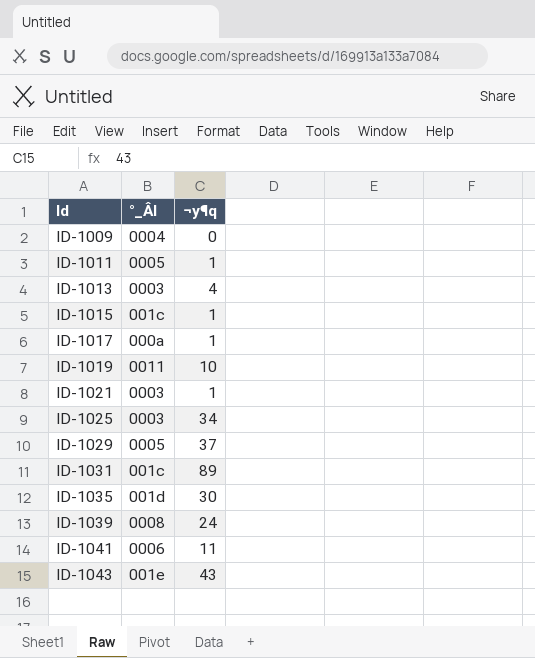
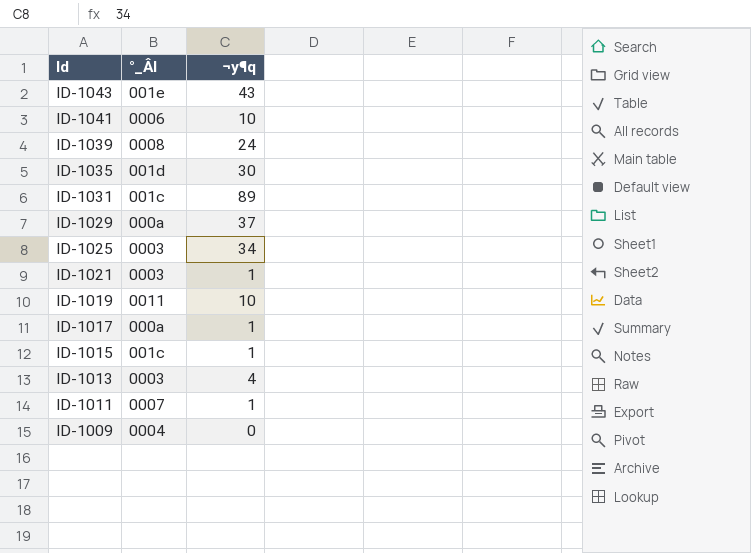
row order: Id ascending -> Id descending
ID-1041 | ¬y¶q: 11 -> 10
ID-1029 | °_ÂI: 0005 -> 000a
ID-1011 | °_ÂI: 0005 -> 0007

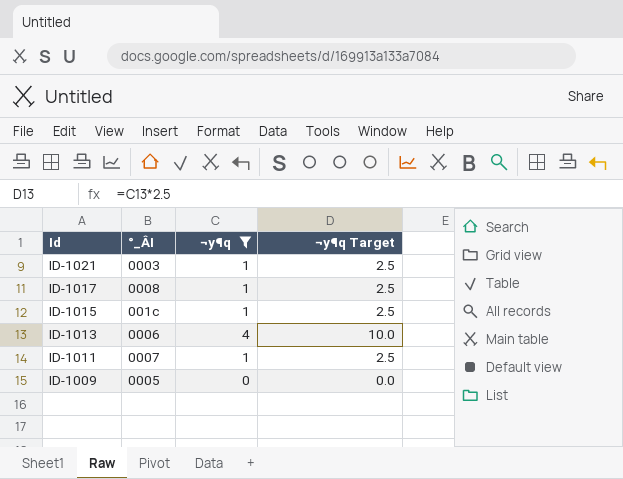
filter: none -> ¬y¶q <= 4
column ¬y¶q Target | formula: none -> [¬y¶q] * 2.5
ID-1017 | °_ÂI: 000a -> 0008
ID-1013 | °_ÂI: 0003 -> 0006
ID-1009 | °_ÂI: 0004 -> 0005

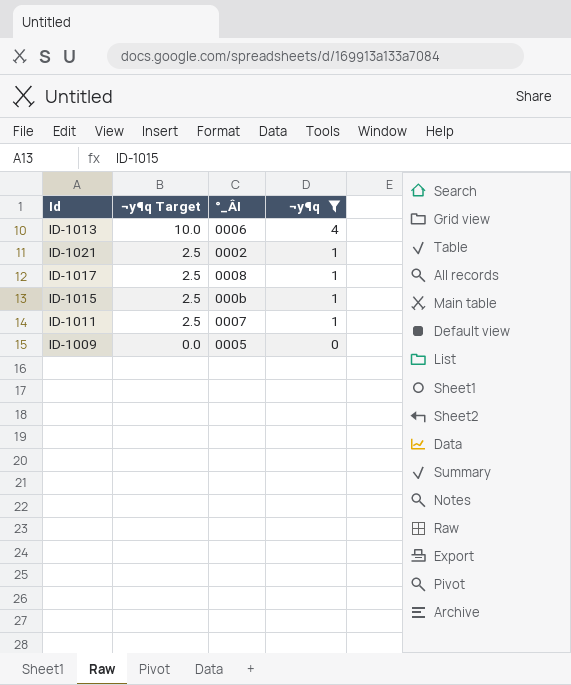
row order: Id descending -> ¬y¶q Target descending
column ¬y¶q Target | position: 4 -> 2
ID-1021 | °_ÂI: 0003 -> 0002
ID-1015 | °_ÂI: 001c -> 000b

